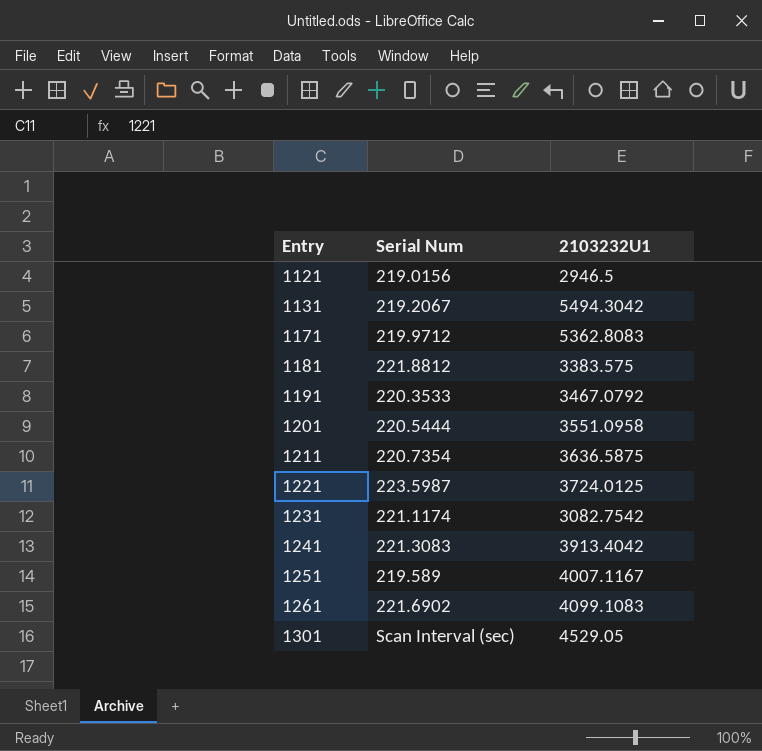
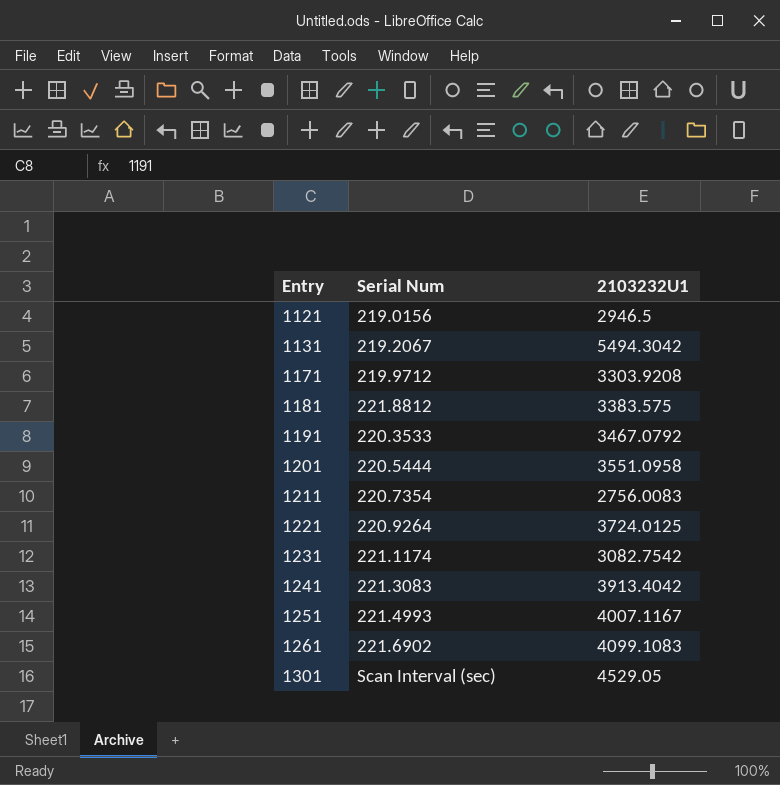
1171 | 2103232U1: 5362.8083 -> 3303.9208
1211 | 2103232U1: 3636.5875 -> 2756.0083
1221 | Serial Num: 223.5987 -> 220.9264
1251 | Serial Num: 219.589 -> 221.4993

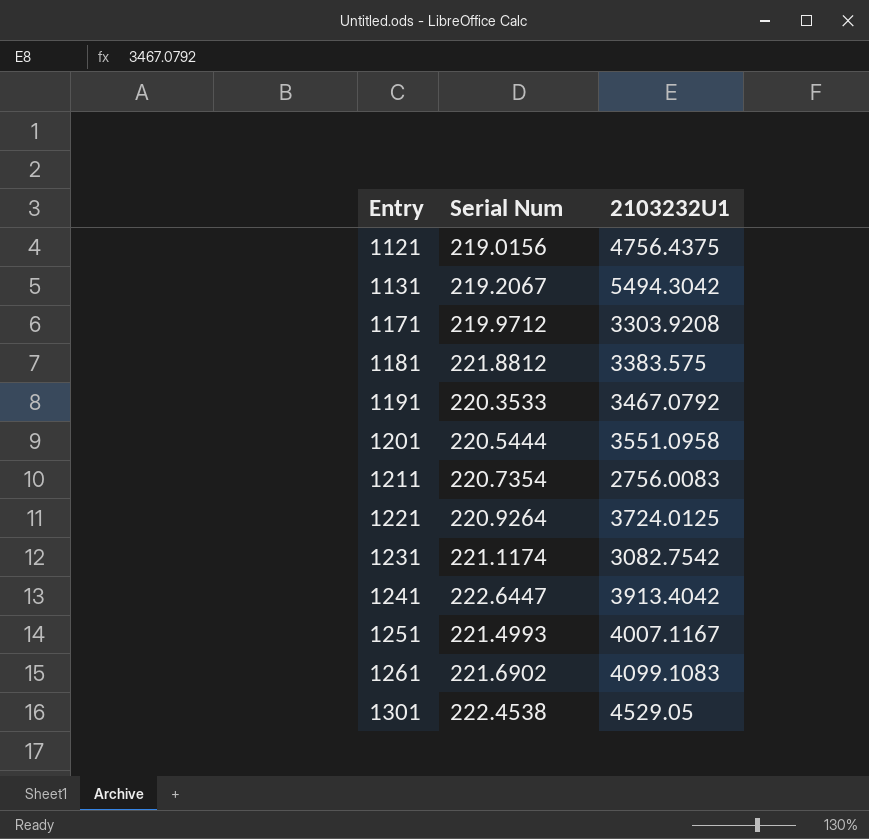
1121 | 2103232U1: 2946.5 -> 4756.4375
1241 | Serial Num: 221.3083 -> 222.6447
1301 | Serial Num: Scan Interval (sec) -> 222.4538

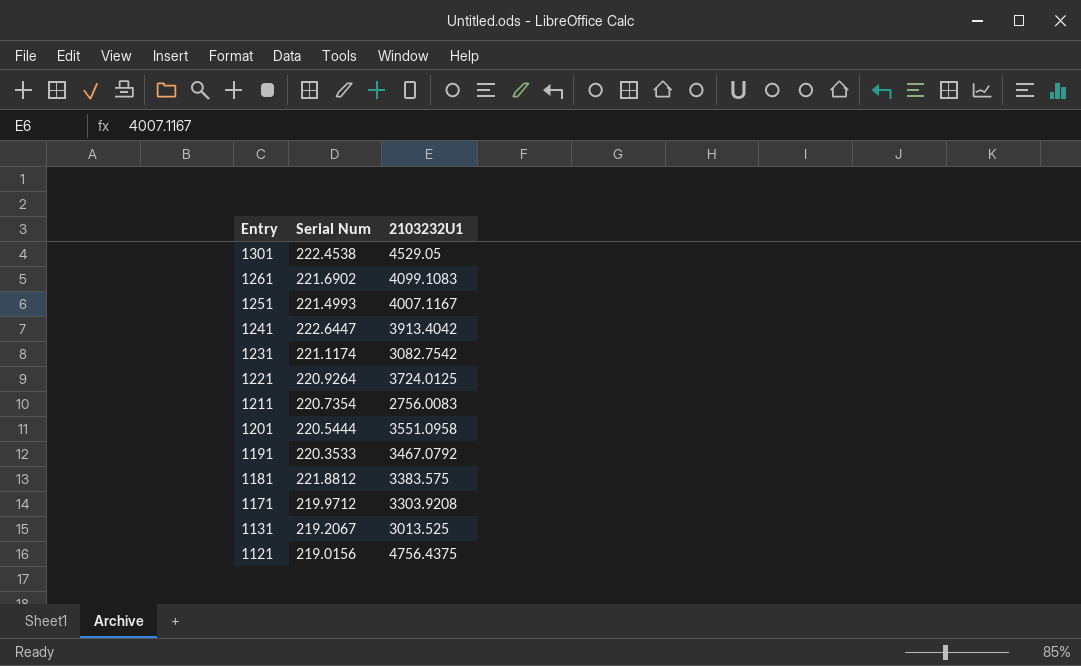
row order: Entry ascending -> Entry descending
1131 | 2103232U1: 5494.3042 -> 3013.525

